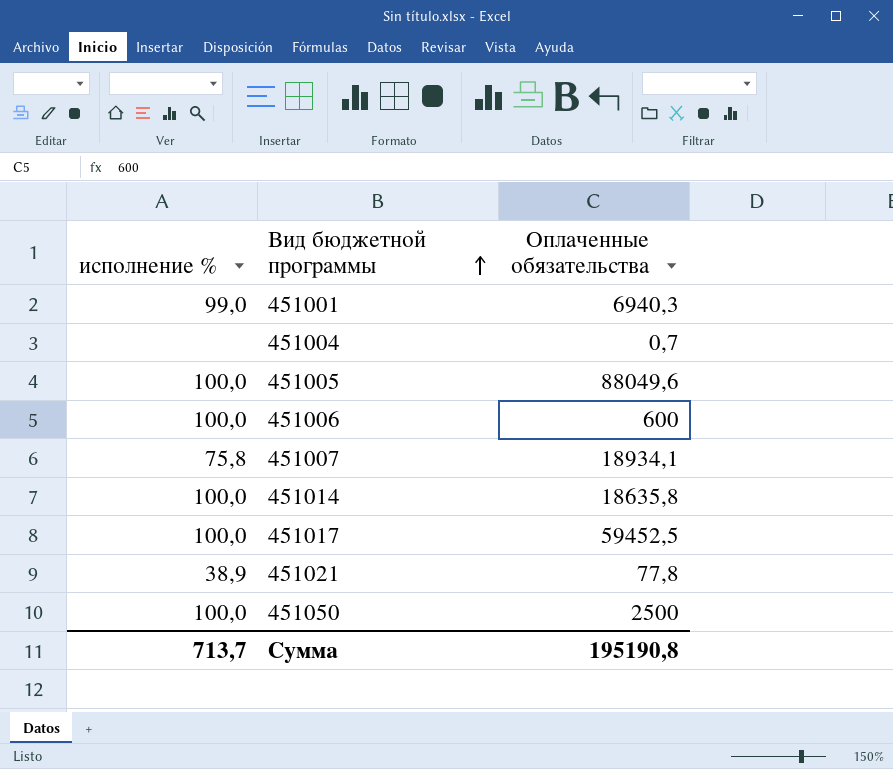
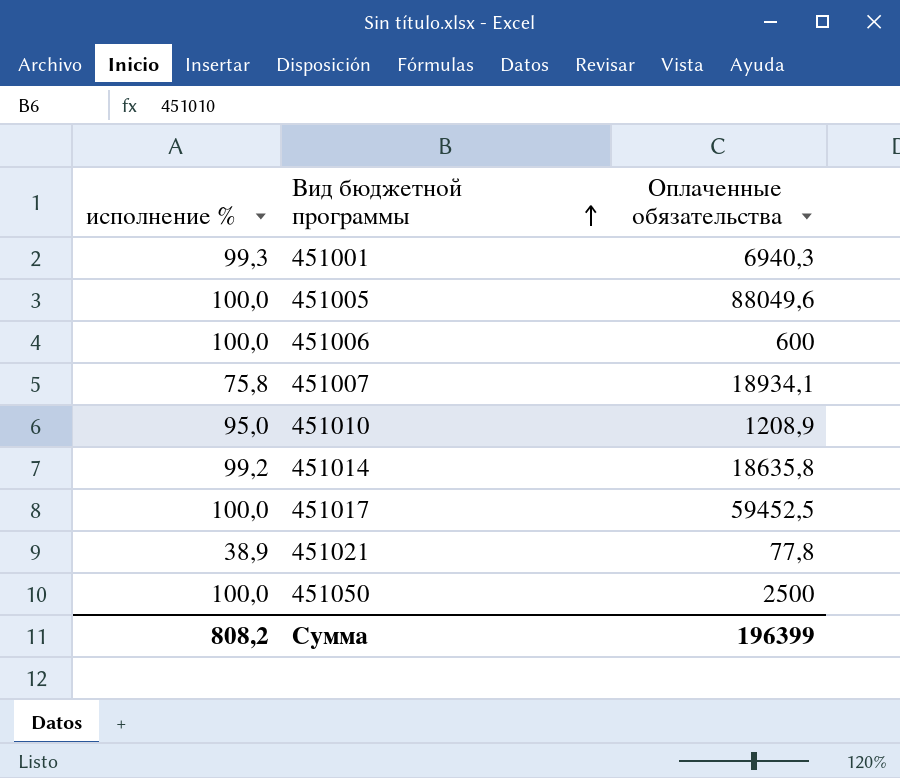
row 451004: none | 0,7 -> none
451001 | исполнение %: 99,0 -> 99,3
row 451010: none -> 95,0 | 1208,9
451014 | исполнение %: 100,0 -> 99,2
Сумма | исполнение %: 713,7 -> 808,2
Сумма | Оплаченные обязательства: 195190,8 -> 196399

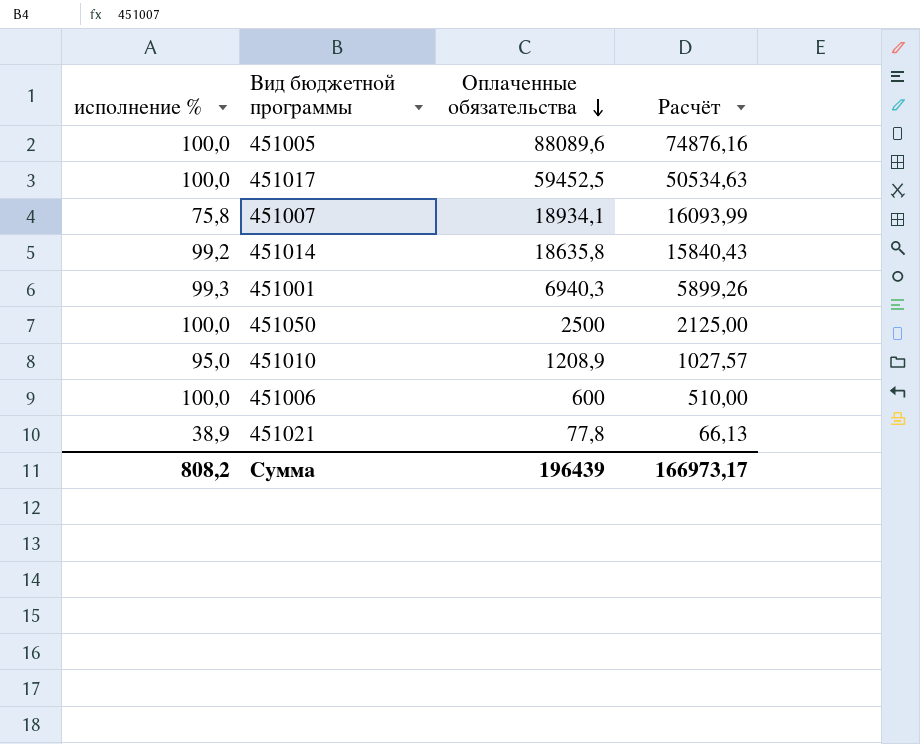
row order: Вид бюджетной программы ascending -> Оплаченные обязательства descending
column Расчёт | formula: none -> [Оплаченные обязательства] * 0,85
451005 | Оплаченные обязательства: 88049,6 -> 88089,6
Сумма | Оплаченные обязательства: 196399 -> 196439

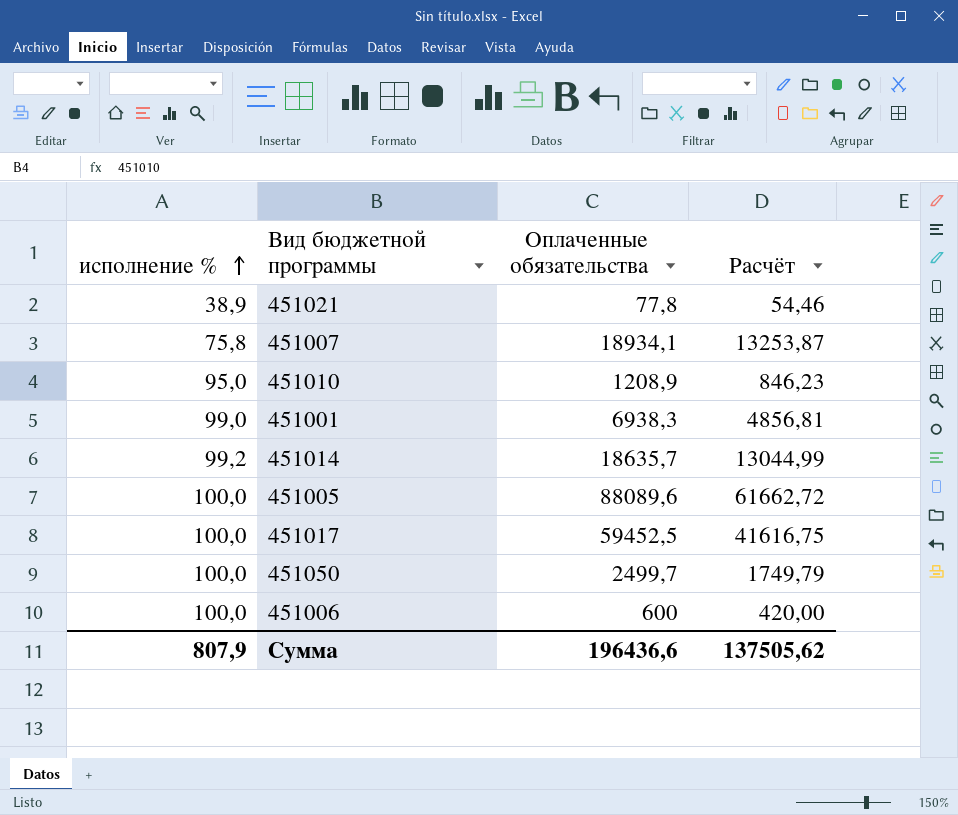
row order: Оплаченные обязательства descending -> исполнение % ascending
column Расчёт | formula: [Оплаченные обязательства] * 0,85 -> [Оплаченные обязательства] * 0,7
451001 | исполнение %: 99,3 -> 99,0
451001 | Оплаченные обязательства: 6940,3 -> 6938,3
451014 | Оплаченные обязательства: 18635,8 -> 18635,7
451050 | Оплаченные обязательства: 2500 -> 2499,7
Сумма | исполнение %: 808,2 -> 807,9
Сумма | Оплаченные обязательства: 196439 -> 196436,6
Сумма | Расчёт: 166973,17 -> 137505,62

